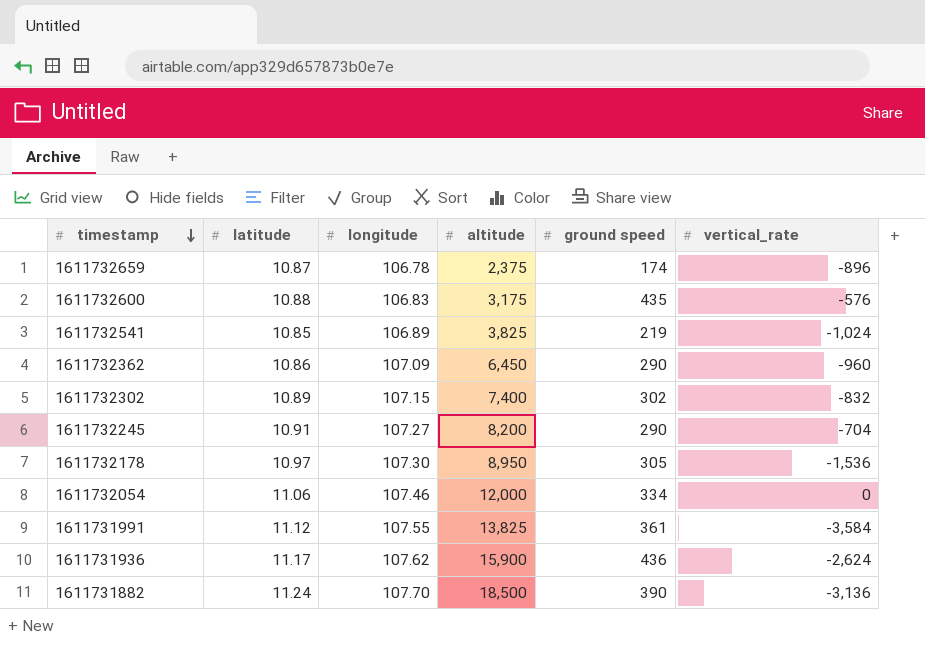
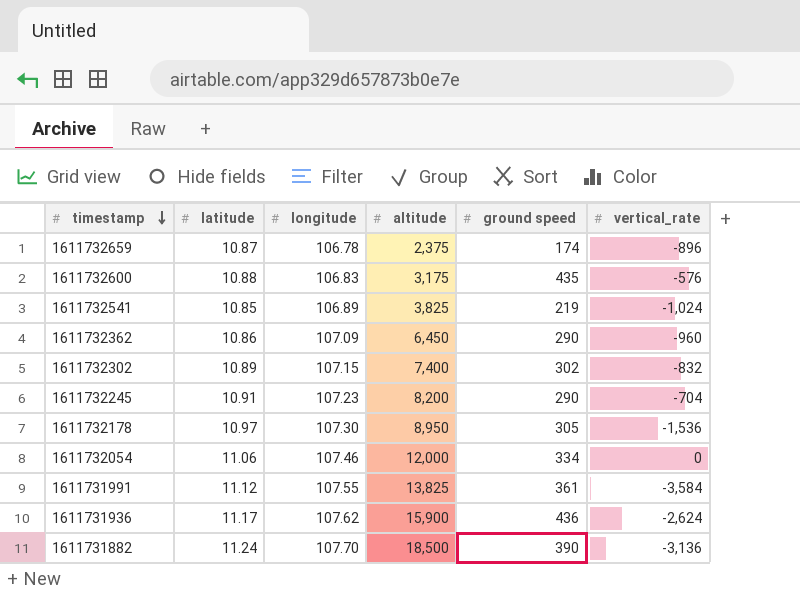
1611732245 | longitude: 107.27 -> 107.23

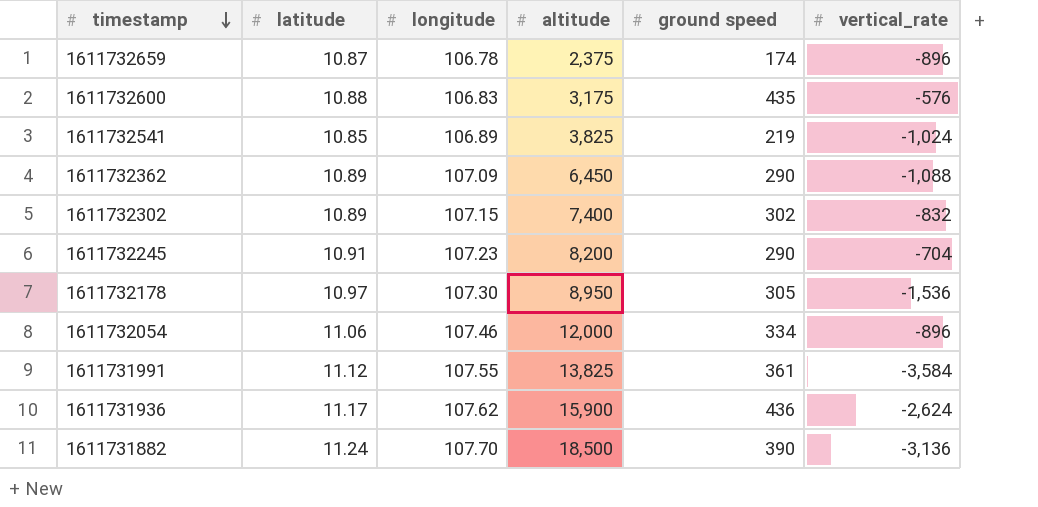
1611732362 | latitude: 10.86 -> 10.89
1611732362 | vertical_rate: -960 -> -1,088
1611732054 | vertical_rate: 0 -> -896

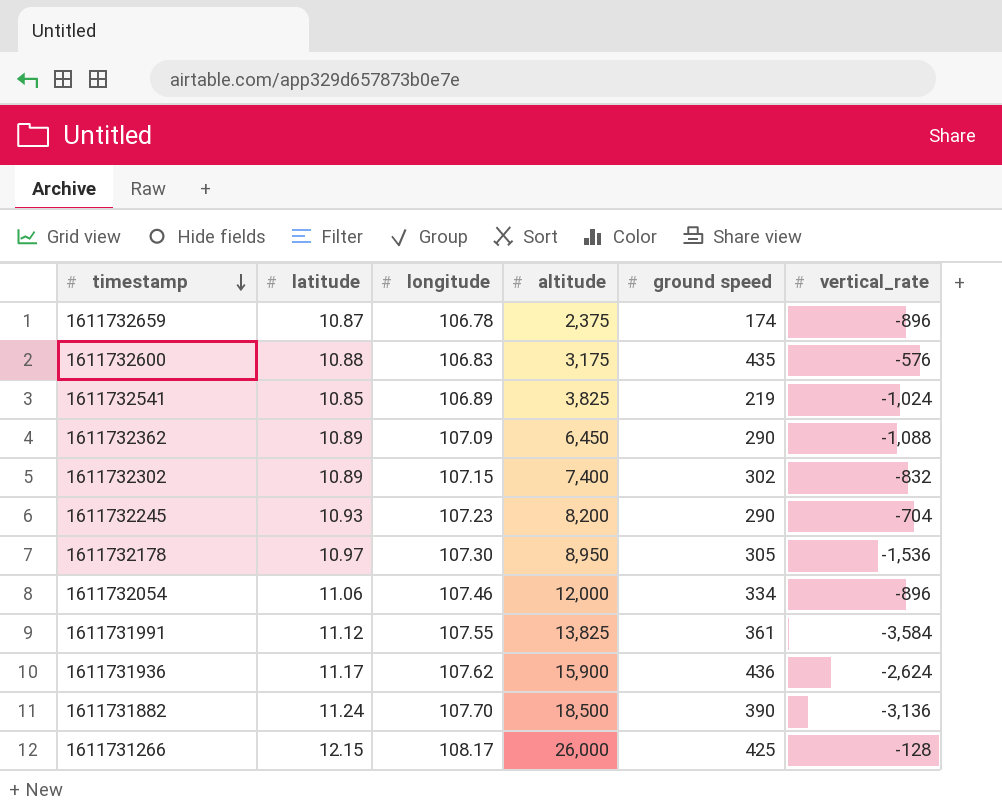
1611732245 | latitude: 10.91 -> 10.93
row 1611731266: none -> 12.15 | 108.17 | 26,000 | 425 | -128

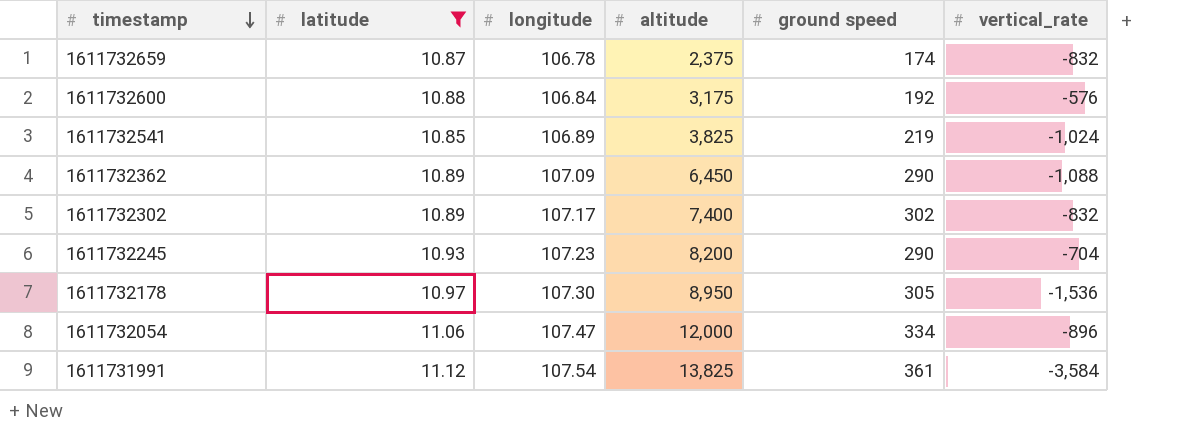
filter: none -> latitude <= 11.12
1611732659 | vertical_rate: -896 -> -832
1611732600 | longitude: 106.83 -> 106.84
1611732600 | ground speed: 435 -> 192
1611732302 | longitude: 107.15 -> 107.17
1611732054 | longitude: 107.46 -> 107.47
1611731991 | longitude: 107.55 -> 107.54

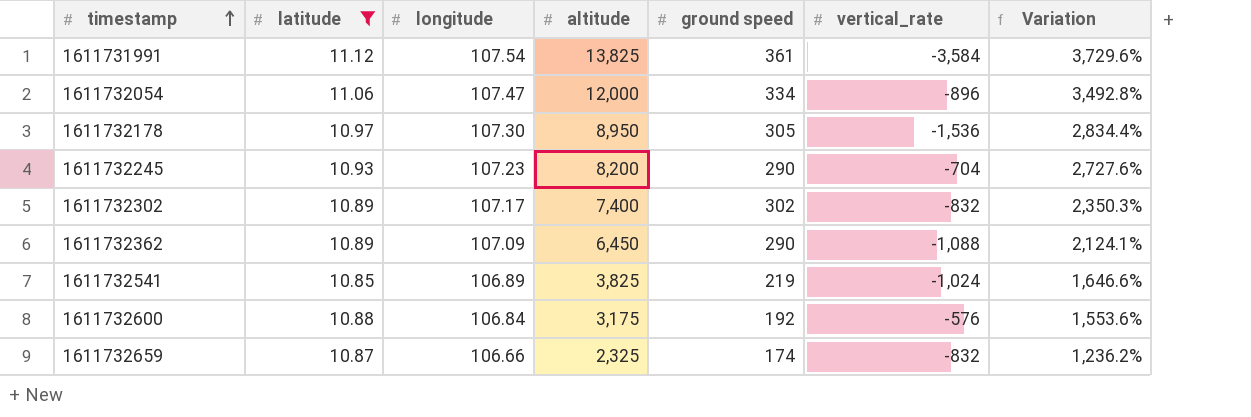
row order: timestamp descending -> timestamp ascending
column Variation | formula: none -> ([altitude] - [ground speed]) / [ground speed]
1611732659 | longitude: 106.78 -> 106.66
1611732659 | altitude: 2,375 -> 2,325

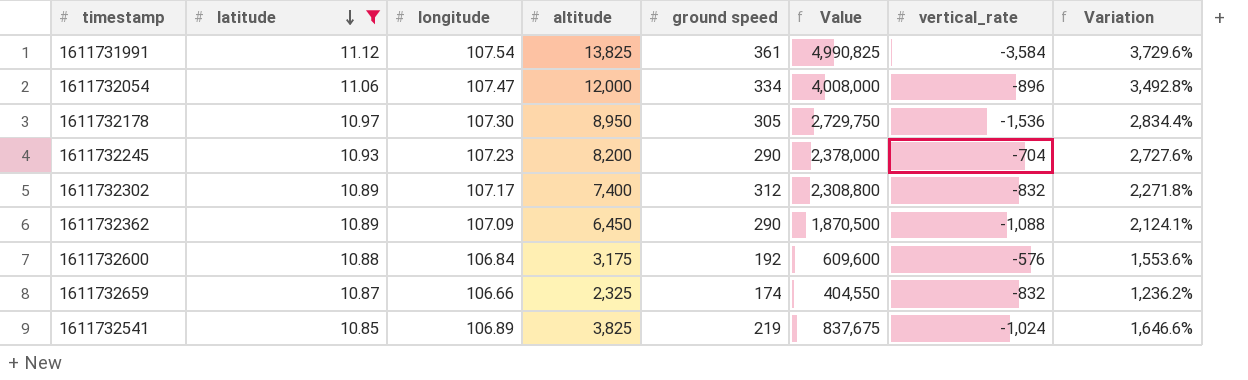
row order: timestamp ascending -> latitude descending
column Value | formula: none -> [altitude] * [ground speed]
1611732302 | ground speed: 302 -> 312
1611732302 | Variation: 2,350.3% -> 2,271.8%

